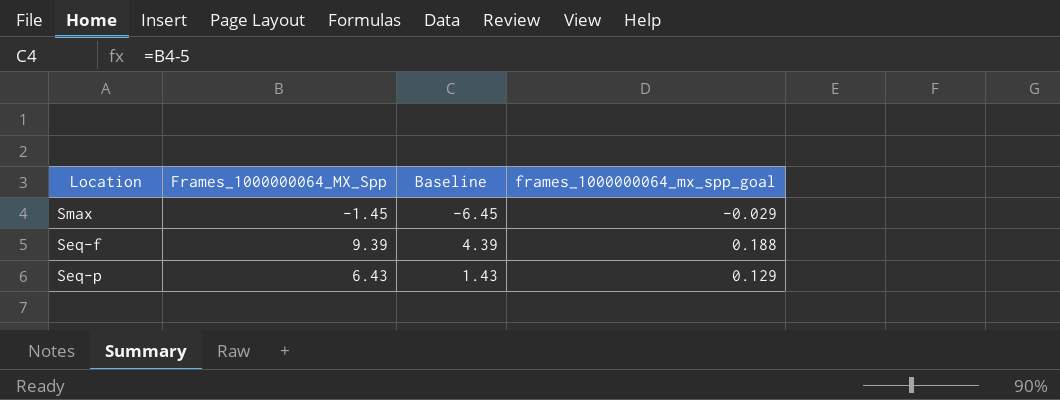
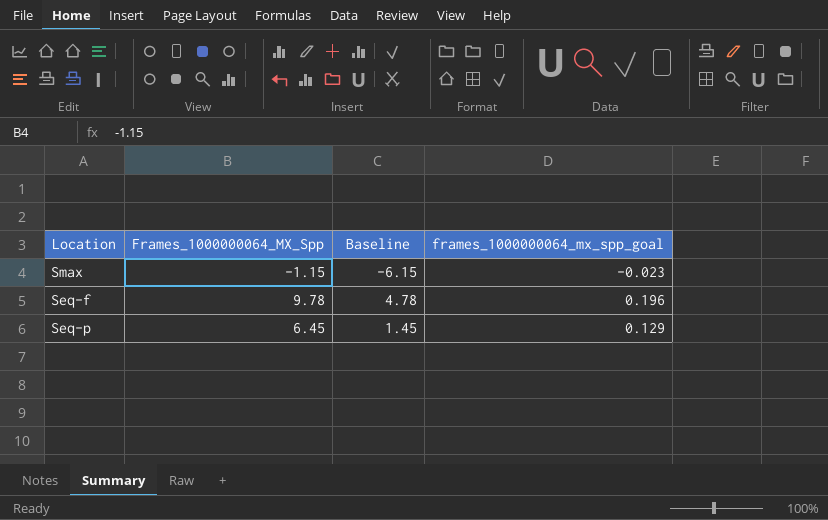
Smax | Frames_1000000064_MX_Spp: -1.45 -> -1.15
Smax | Baseline: -6.45 -> -6.15
Smax | frames_1000000064_mx_spp_goal: -0.029 -> -0.023
Seq-f | Frames_1000000064_MX_Spp: 9.39 -> 9.78
Seq-f | Baseline: 4.39 -> 4.78
Seq-f | frames_1000000064_mx_spp_goal: 0.188 -> 0.196
Seq-p | Frames_1000000064_MX_Spp: 6.43 -> 6.45
Seq-p | Baseline: 1.43 -> 1.45

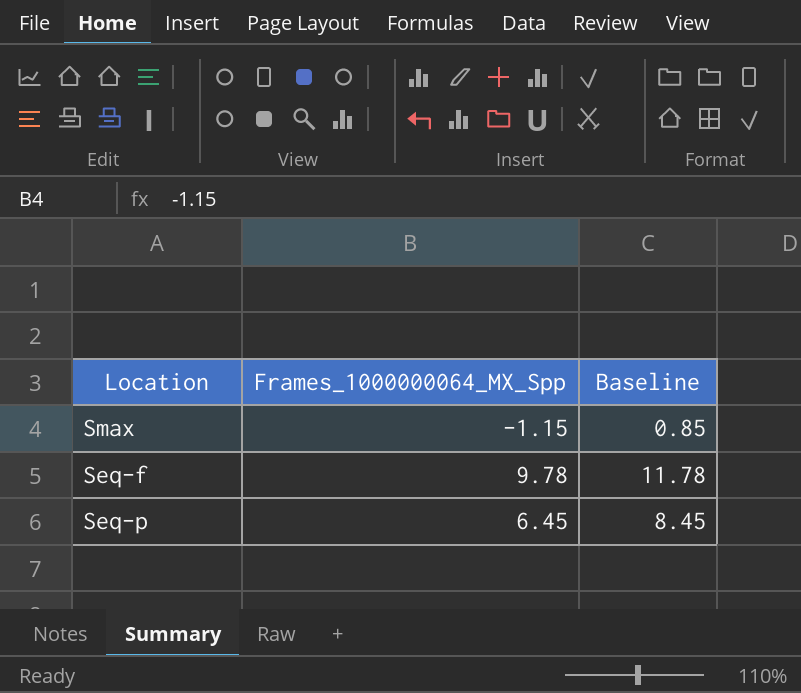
column frames_1000000064_mx_spp_goal | formula: [Frames_1000000064_MX_Spp] * 0.02 -> none
column Baseline | formula: [Frames_1000000064_MX_Spp] - 5 -> [Frames_1000000064_MX_Spp] + 2

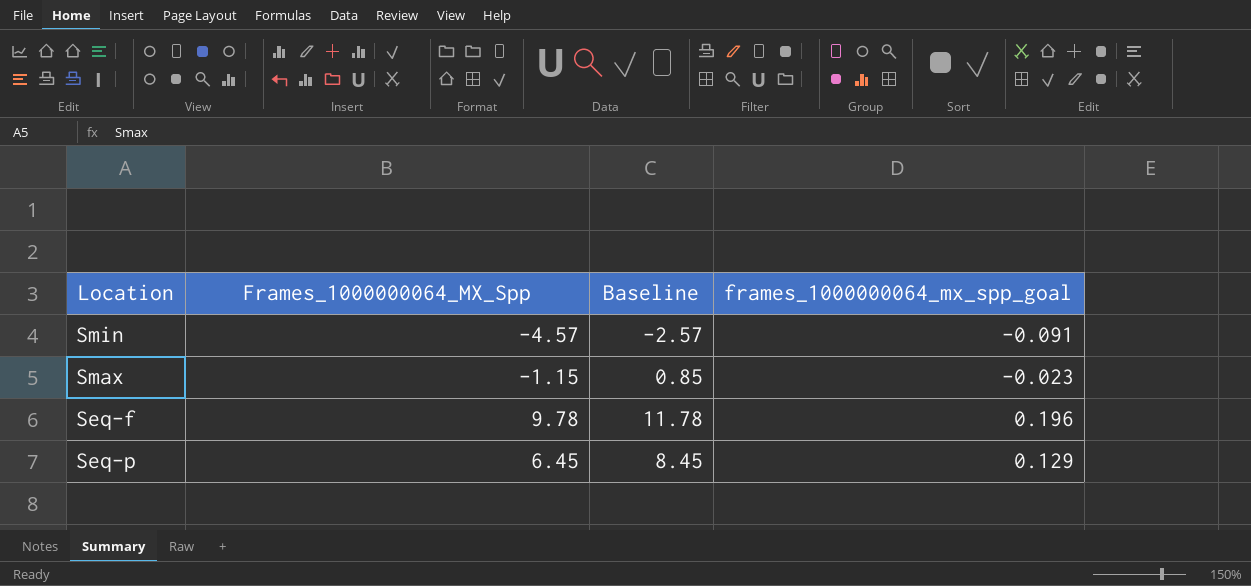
column frames_1000000064_mx_spp_goal | formula: none -> [Frames_1000000064_MX_Spp] * 0.02
row Smin: none -> -4.57 | -2.57 | -0.091

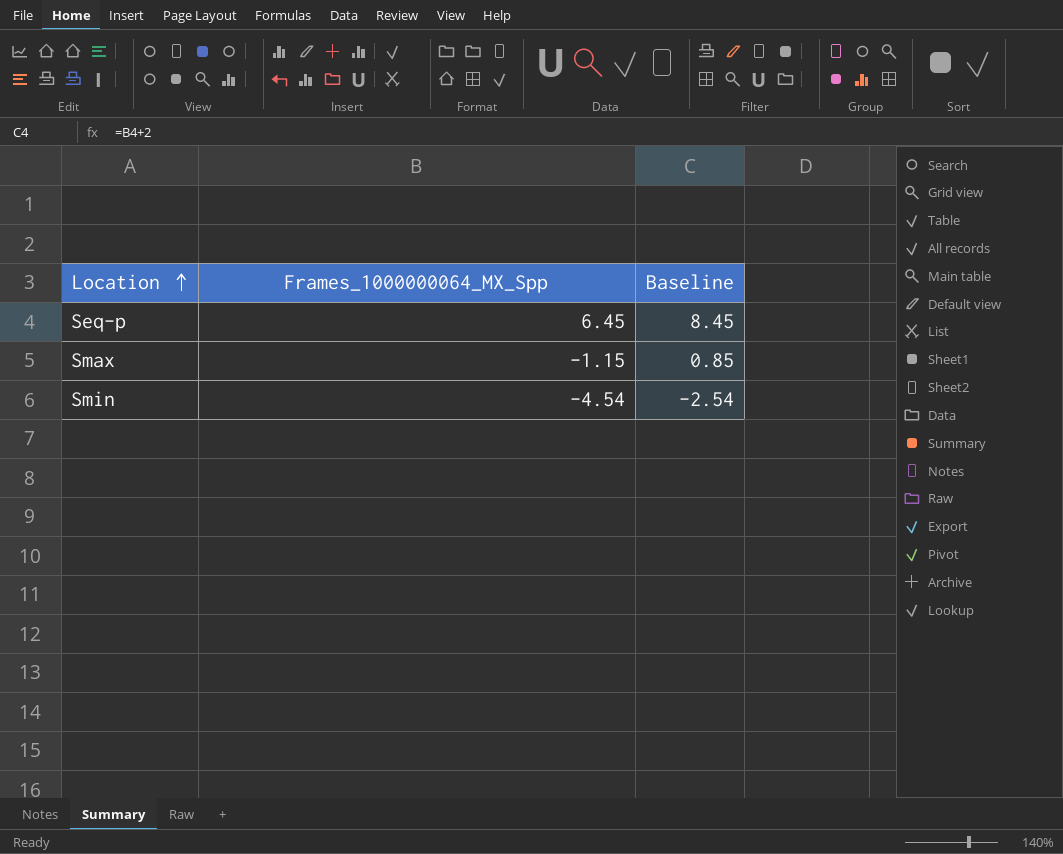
row order: none -> Location ascending
column frames_1000000064_mx_spp_goal | formula: [Frames_1000000064_MX_Spp] * 0.02 -> none
row Seq-f: 9.78 | 11.78 | 0.196 -> none
Smin | Frames_1000000064_MX_Spp: -4.57 -> -4.54
Smin | Baseline: -2.57 -> -2.54

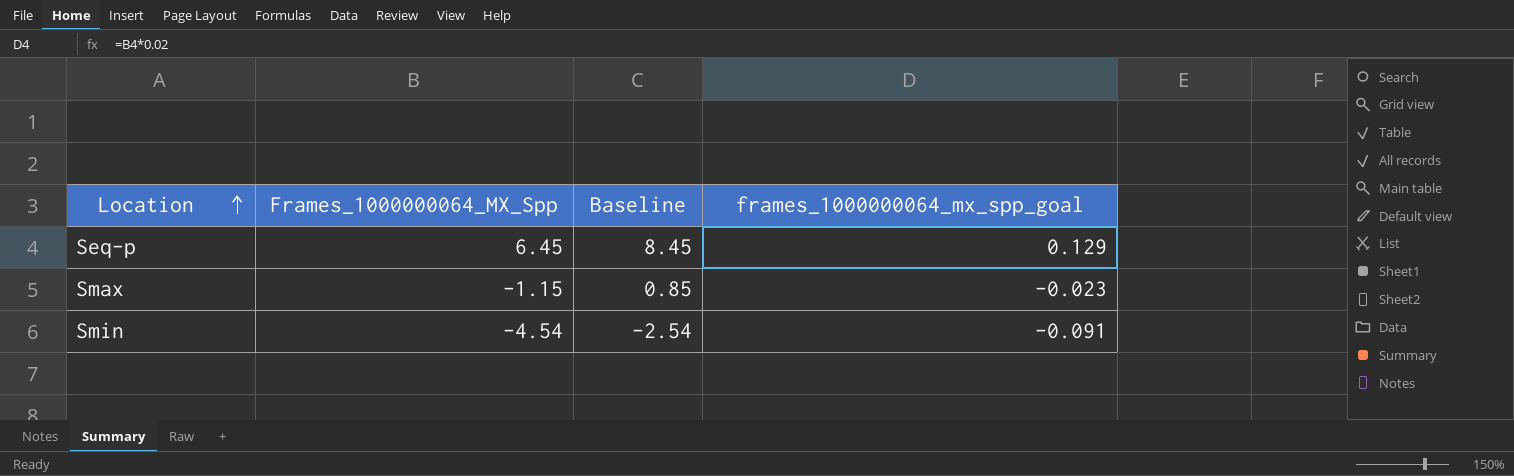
column frames_1000000064_mx_spp_goal | formula: none -> [Frames_1000000064_MX_Spp] * 0.02

